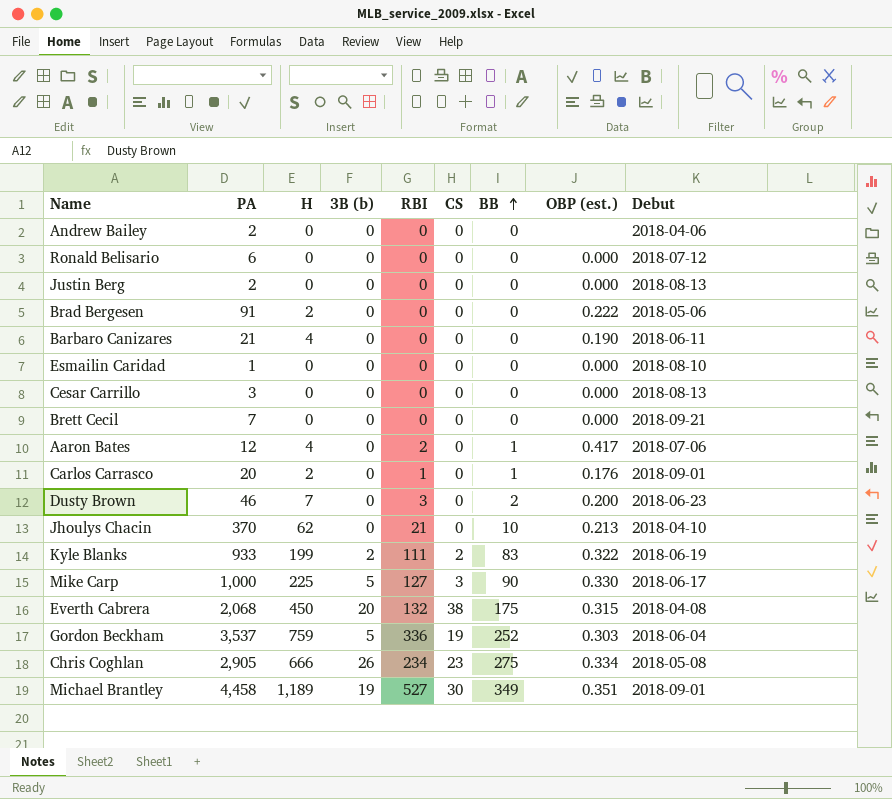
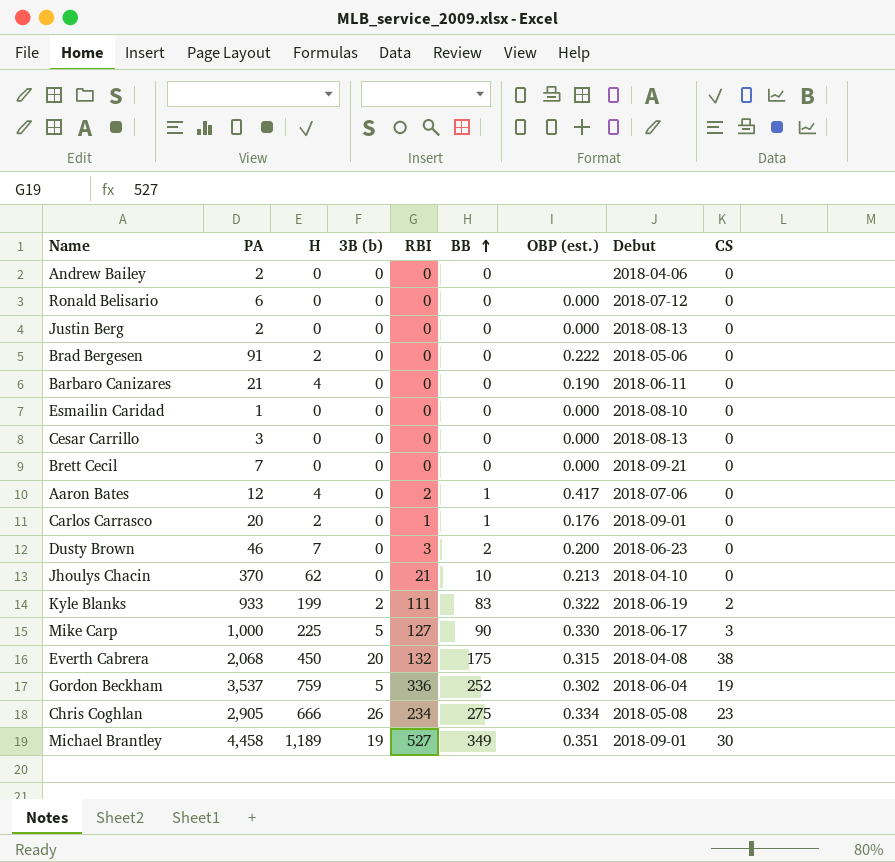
column CS | position: 6 -> 9
Gordon Beckham | OBP (est.): 0.303 -> 0.302

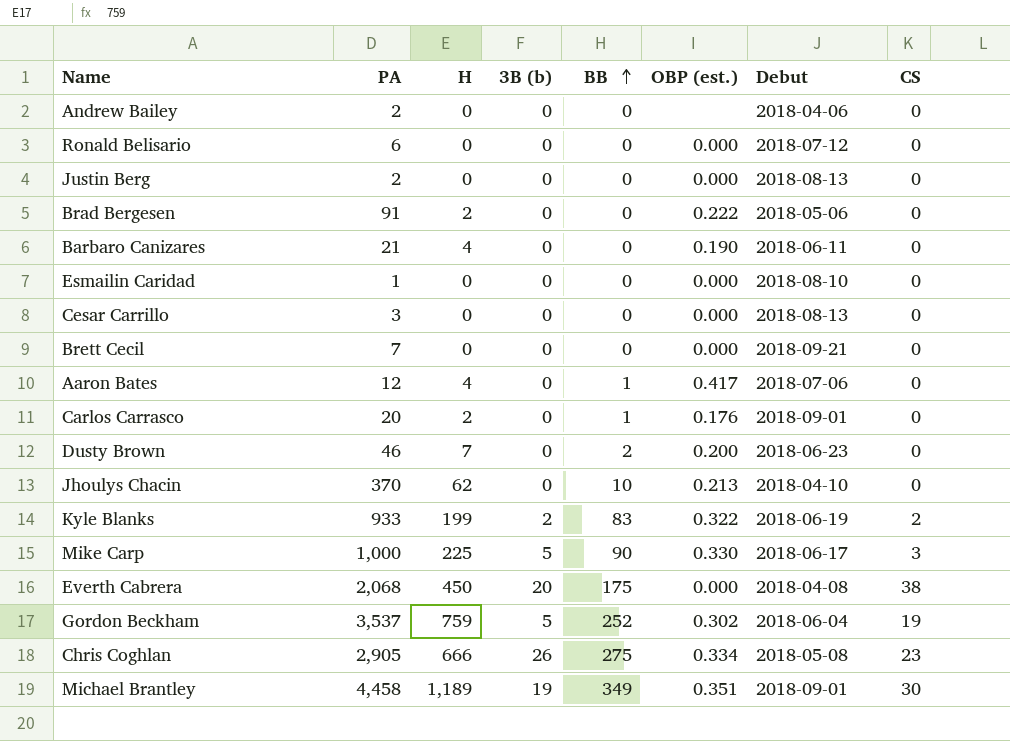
column RBI | position: 5 -> none
Everth Cabrera | OBP (est.): 0.315 -> 0.000

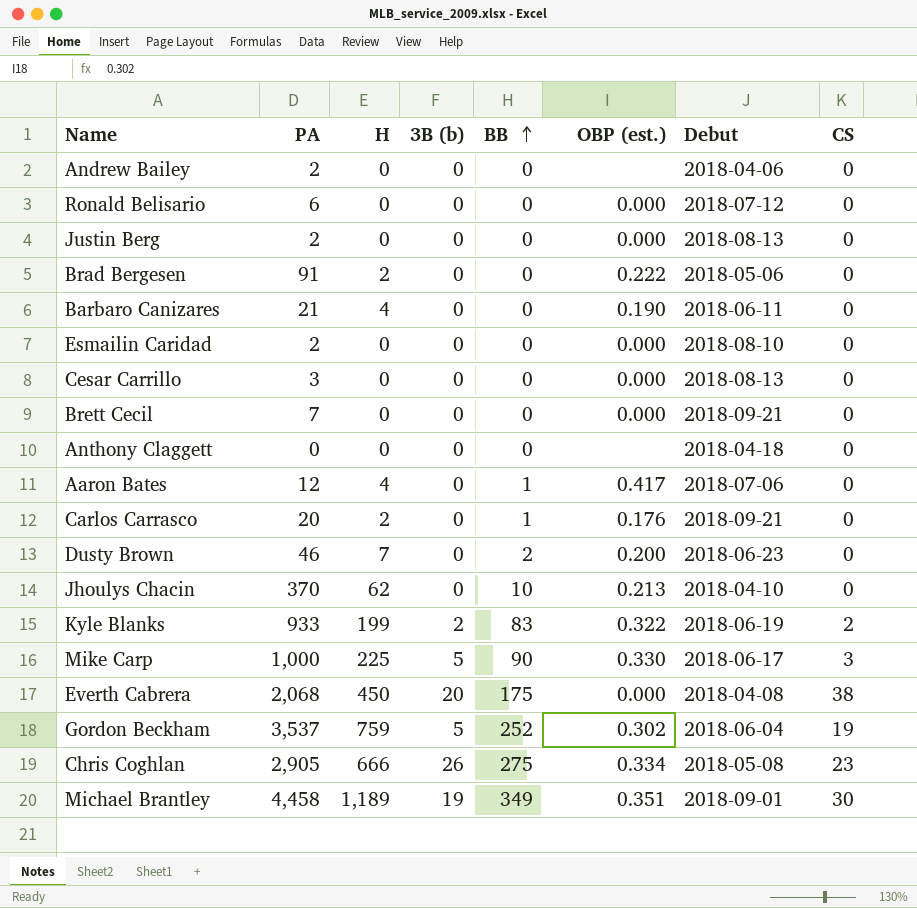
Esmailin Caridad | PA: 1 -> 2
row Anthony Claggett: none -> 0 | 0 | 0 | 0 | none | 2018-04-18 | 0
Carlos Carrasco | Debut: 2018-09-01 -> 2018-09-21

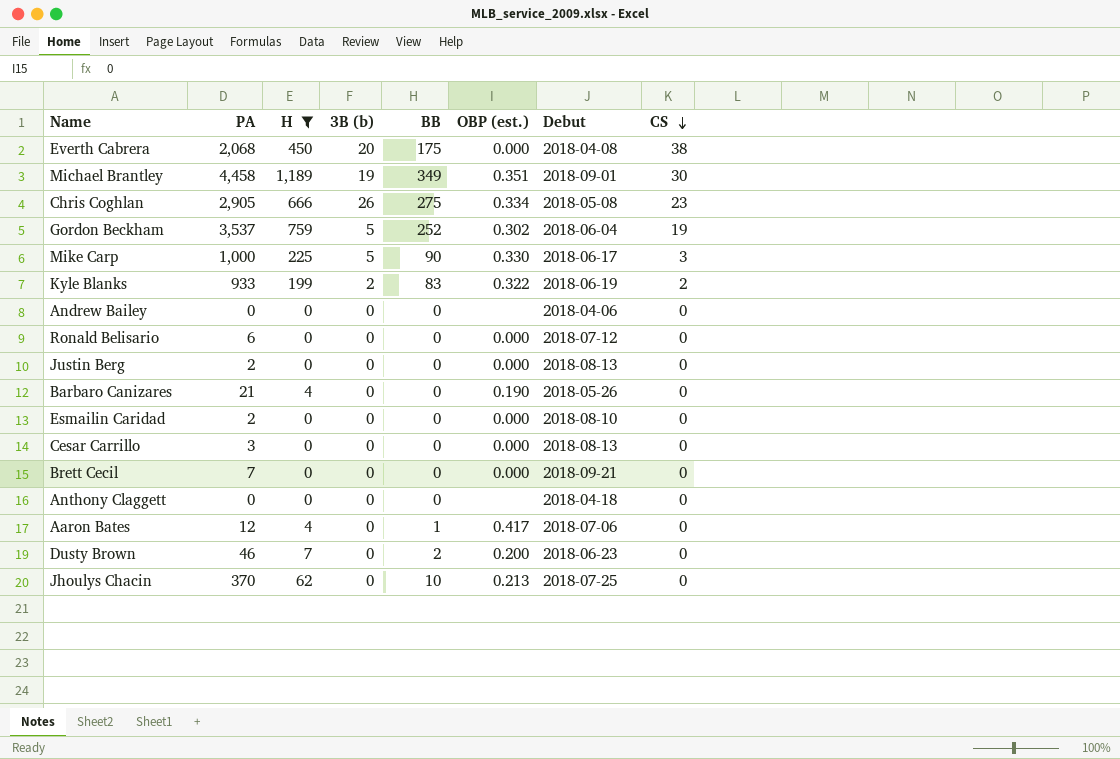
filter: none -> H != 2
row order: BB ascending -> CS descending
Andrew Bailey | PA: 2 -> 0
Barbaro Canizares | Debut: 2018-06-11 -> 2018-05-26
Jhoulys Chacin | Debut: 2018-04-10 -> 2018-07-25

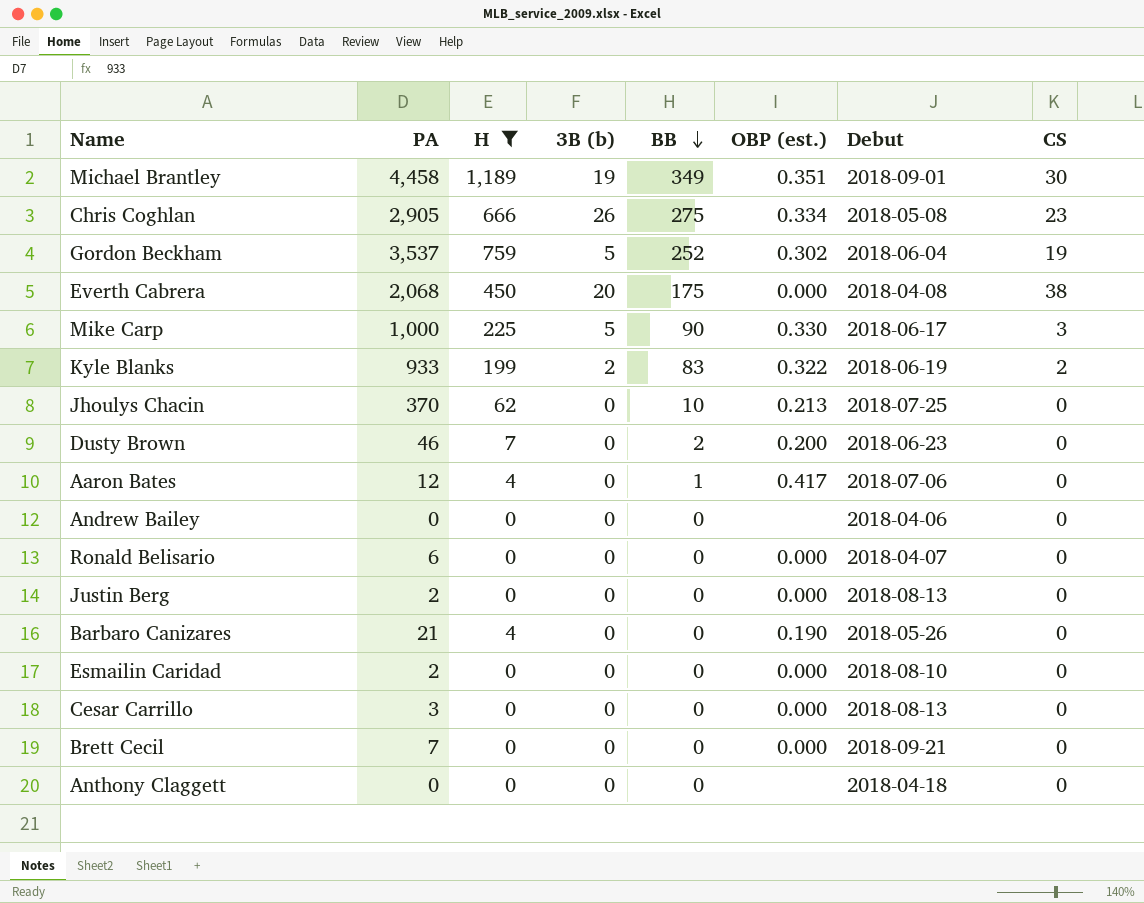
row order: CS descending -> BB descending
Ronald Belisario | Debut: 2018-07-12 -> 2018-04-07

